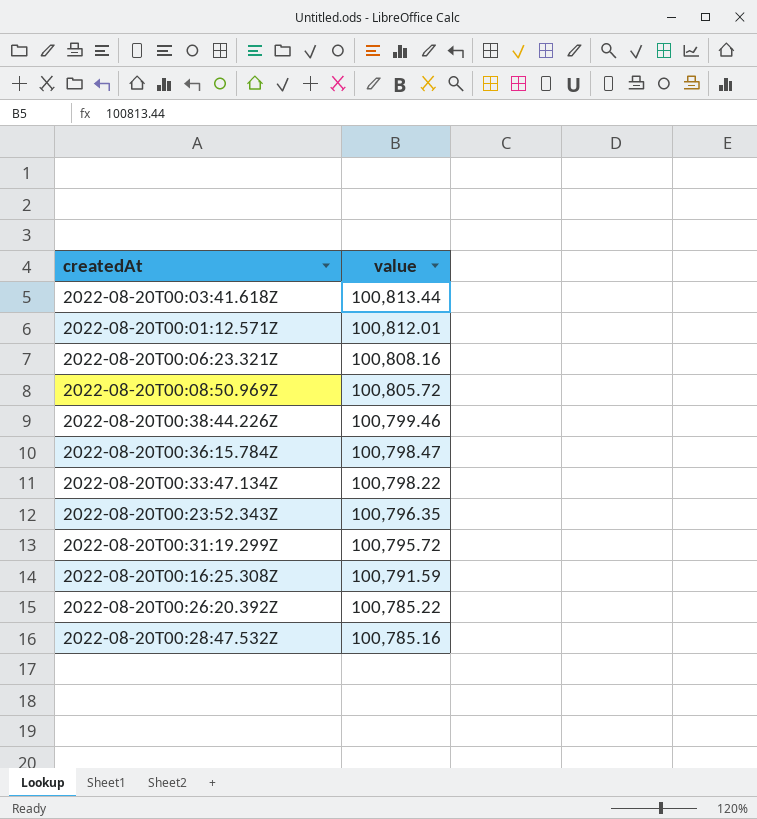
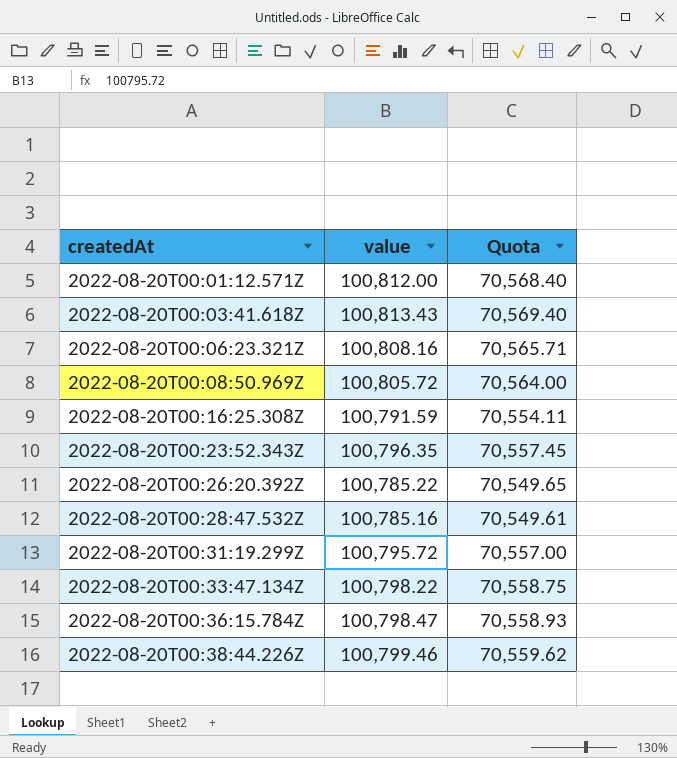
row order: value descending -> createdAt ascending
column Quota | formula: none -> [value] * 0.7
2022-08-20T00:01:12.571Z | value: 100,812.01 -> 100,812.00
2022-08-20T00:03:41.618Z | value: 100,813.44 -> 100,813.43

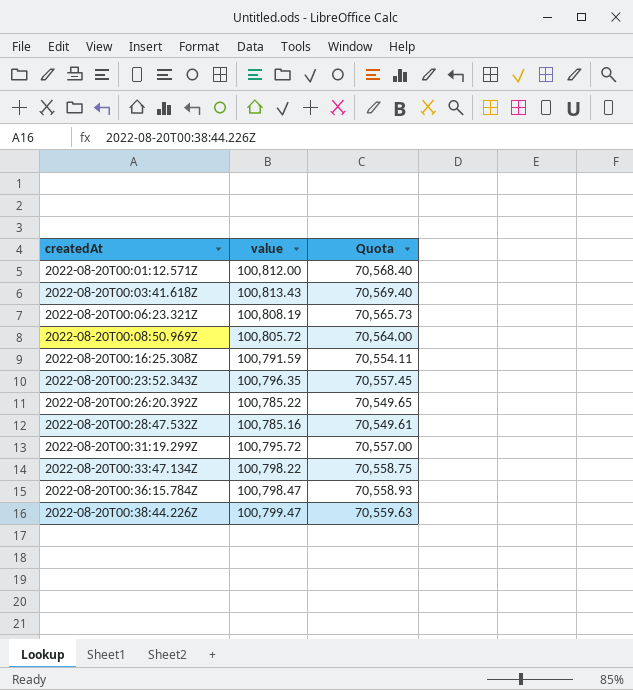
2022-08-20T00:06:23.321Z | value: 100,808.16 -> 100,808.19
2022-08-20T00:06:23.321Z | Quota: 70,565.71 -> 70,565.73
2022-08-20T00:38:44.226Z | value: 100,799.46 -> 100,799.47
2022-08-20T00:38:44.226Z | Quota: 70,559.62 -> 70,559.63

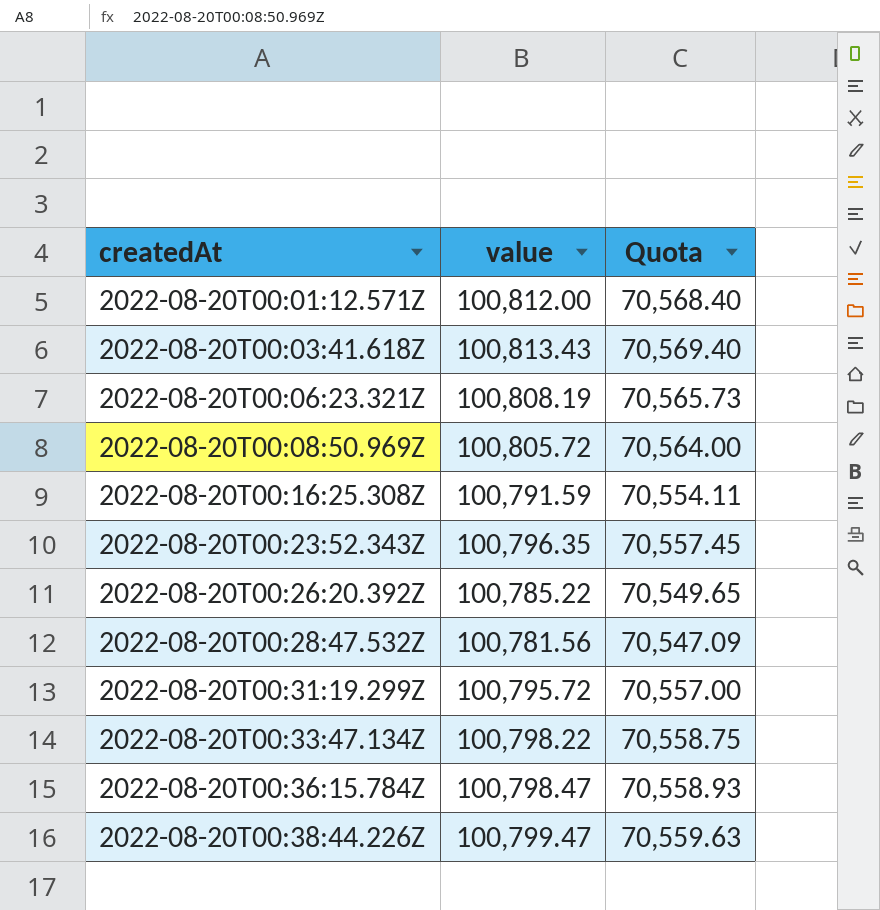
2022-08-20T00:28:47.532Z | value: 100,785.16 -> 100,781.56
2022-08-20T00:28:47.532Z | Quota: 70,549.61 -> 70,547.09

